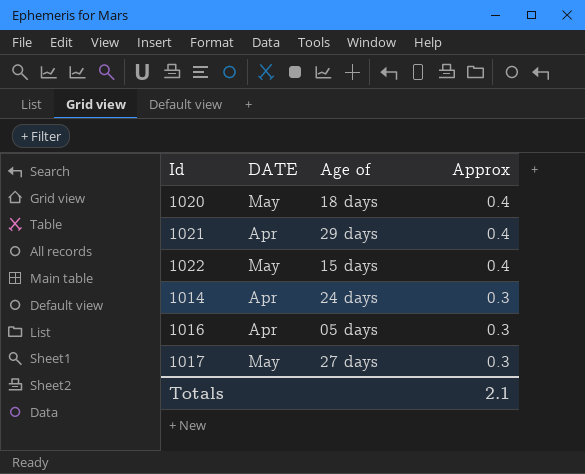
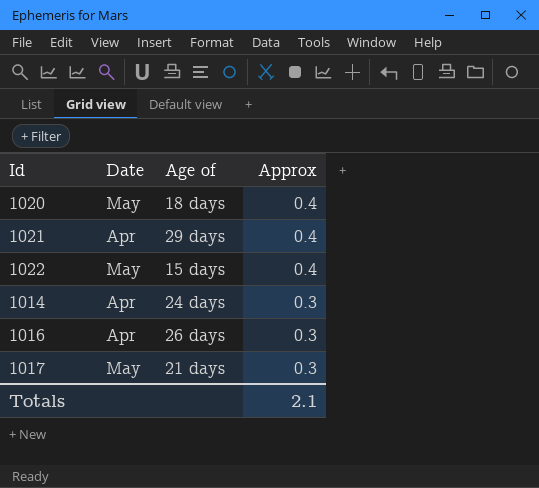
column name: DATE -> Date
1016 | Age of: 05 days -> 26 days
1017 | Age of: 27 days -> 21 days

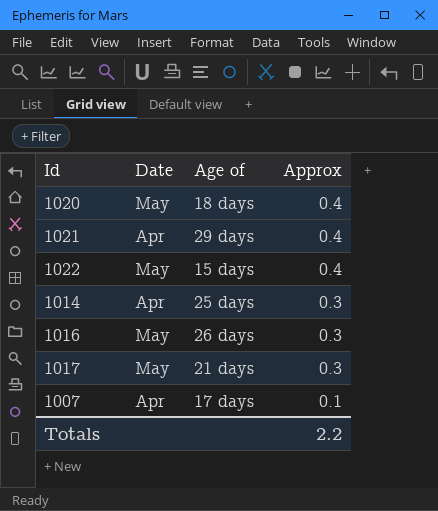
1014 | Age of: 24 days -> 25 days
1016 | Date: Apr -> May
row 1007: none -> Apr | 17 days | 0.1
Totals | Approx: 2.1 -> 2.2

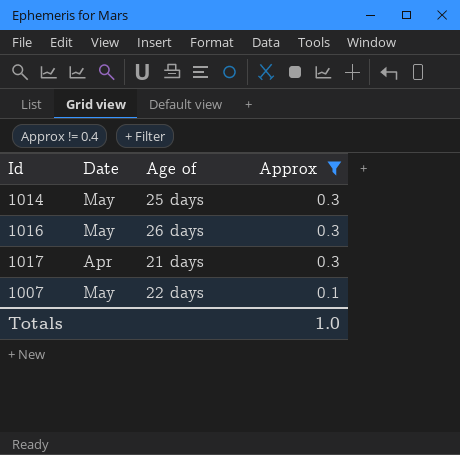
filter: none -> Approx != 0.4
1014 | Date: Apr -> May
1017 | Date: May -> Apr
1007 | Date: Apr -> May
1007 | Age of: 17 days -> 22 days
Totals | Approx: 2.2 -> 1.0

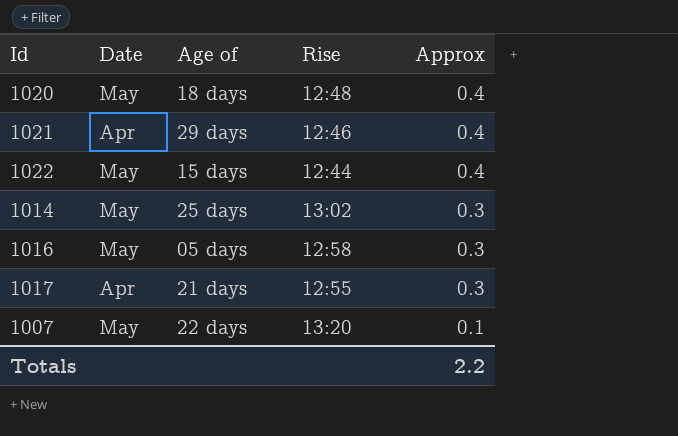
filter: Approx != 0.4 -> none
column Rise | position: none -> 4
1016 | Age of: 26 days -> 05 days
Totals | Approx: 1.0 -> 2.2

